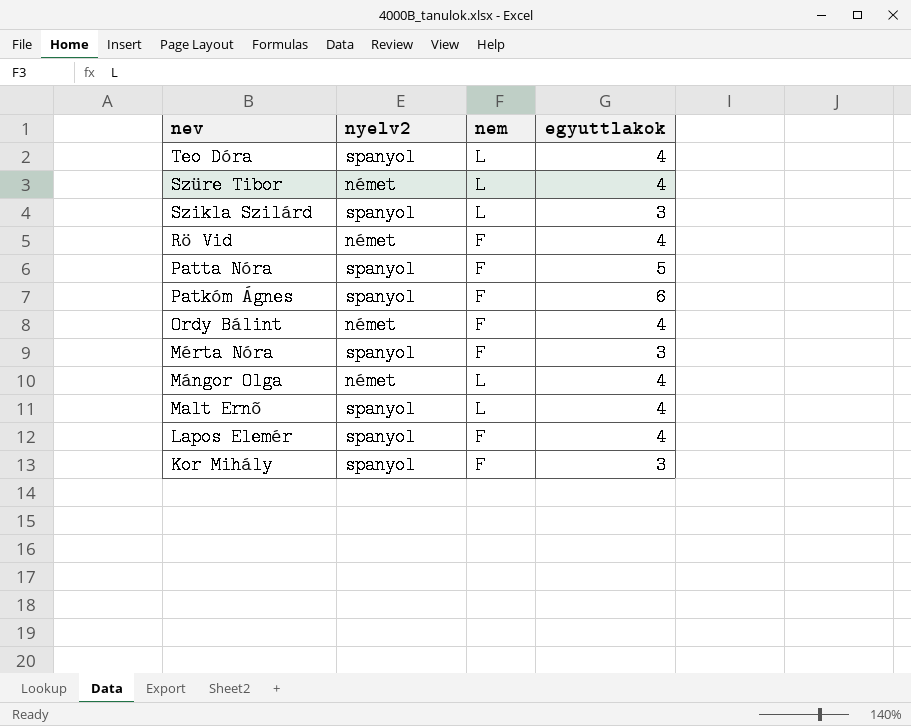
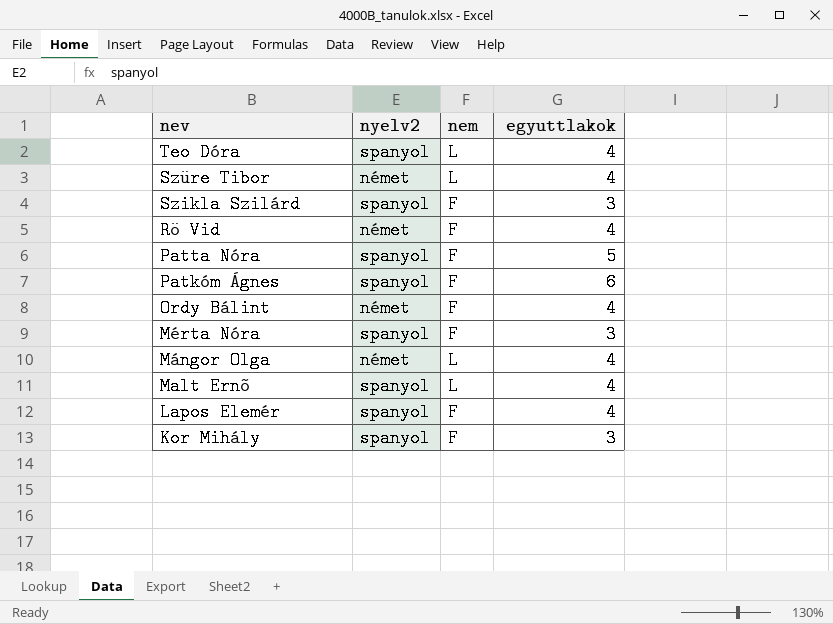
Szikla Szilárd | nem: L -> F

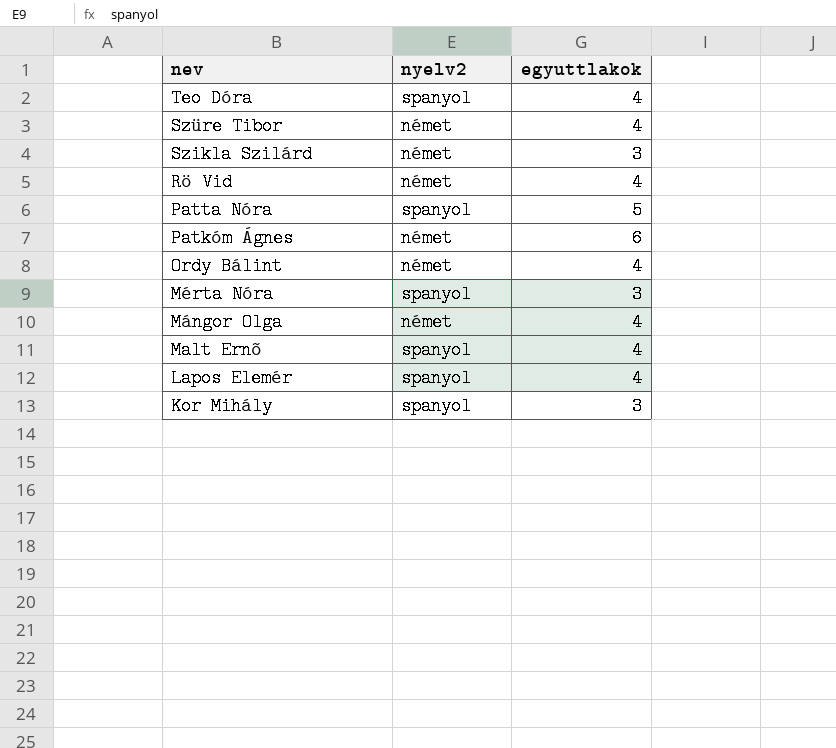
column nem | position: 3 -> none
Szikla Szilárd | nyelv2: spanyol -> német
Patkóm Ágnes | nyelv2: spanyol -> német

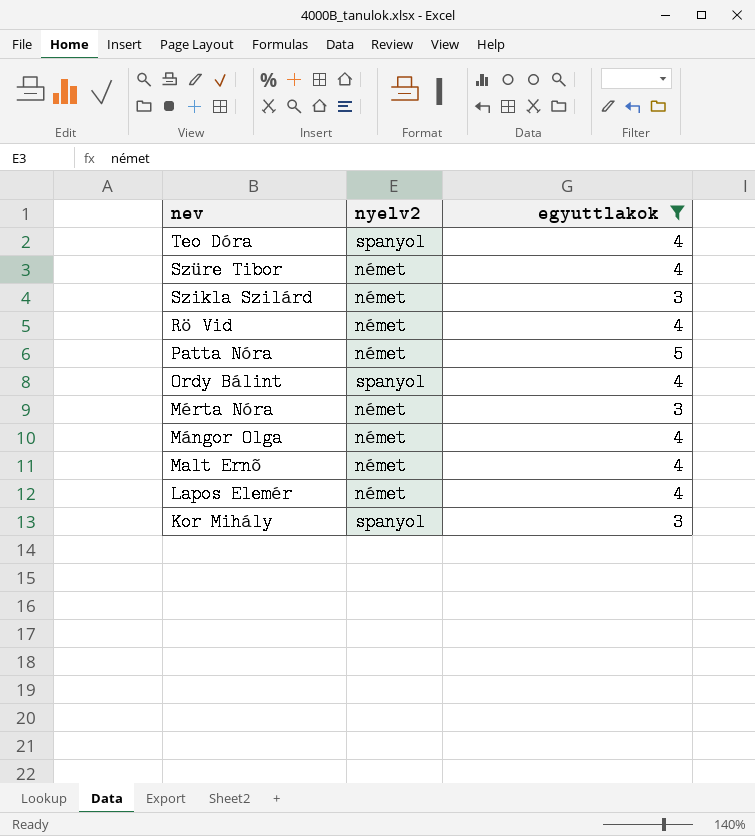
filter: none -> egyuttlakok != 6
Patta Nóra | nyelv2: spanyol -> német
Ordy Bálint | nyelv2: német -> spanyol
Mérta Nóra | nyelv2: spanyol -> német
Malt Ernõ | nyelv2: spanyol -> német
Lapos Elemér | nyelv2: spanyol -> német

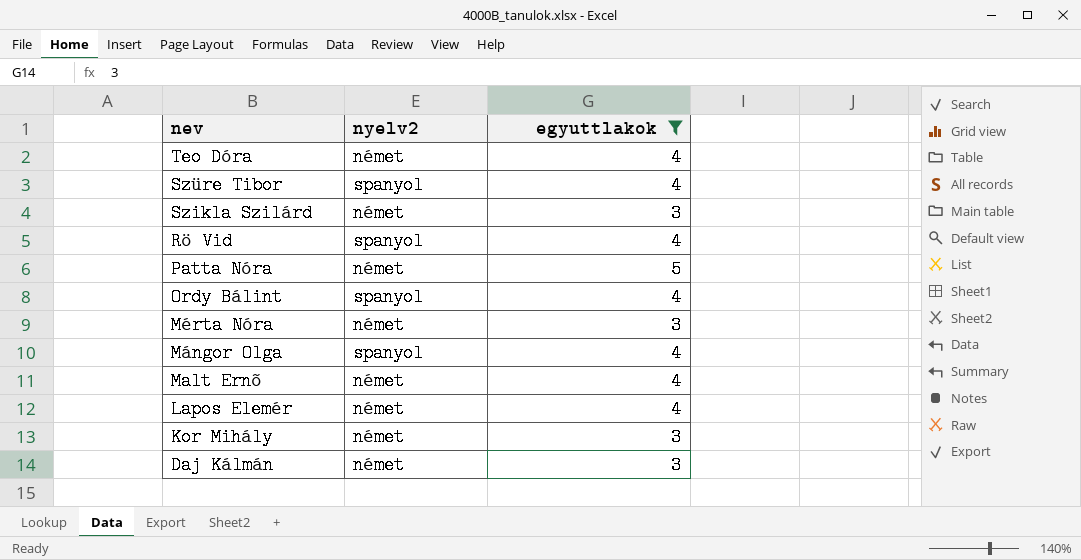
Teo Dóra | nyelv2: spanyol -> német
Szüre Tibor | nyelv2: német -> spanyol
Rö Vid | nyelv2: német -> spanyol
Mángor Olga | nyelv2: német -> spanyol
Kor Mihály | nyelv2: spanyol -> német
row Daj Kálmán: none -> német | 3

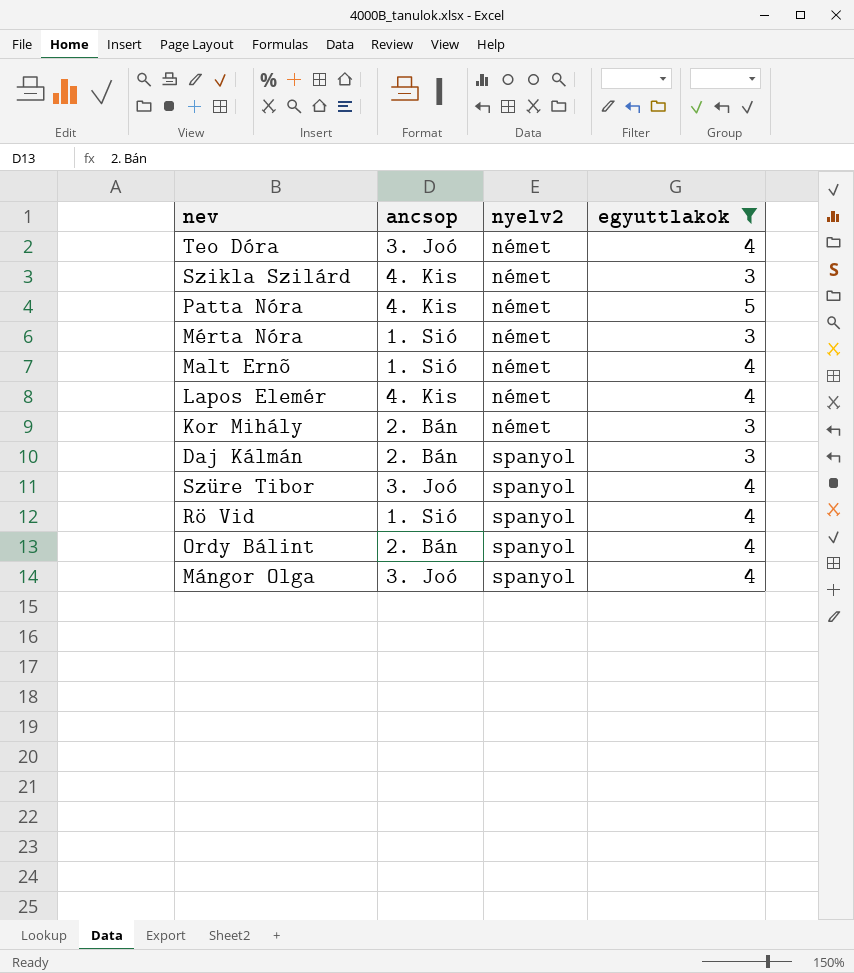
row order: nev descending -> nyelv2 ascending
column ancsop | position: none -> 2
Daj Kálmán | nyelv2: német -> spanyol

